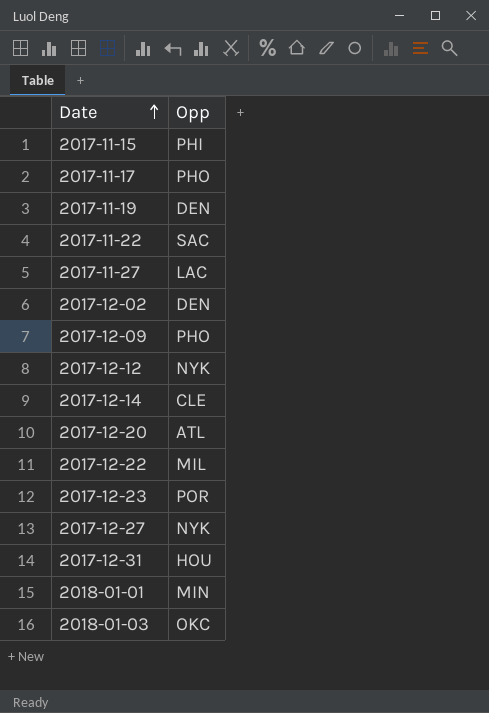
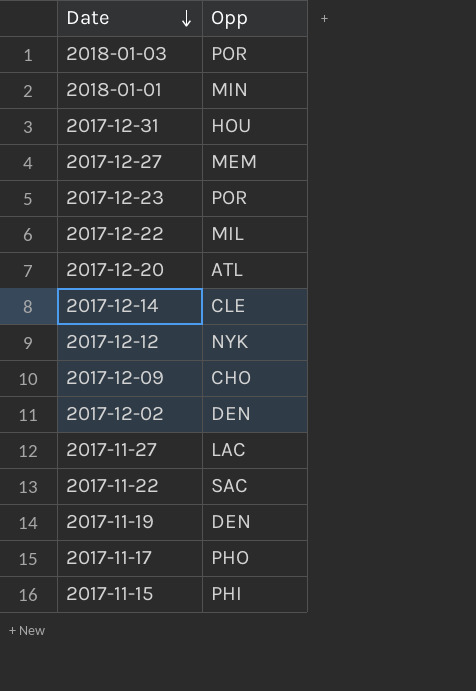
row order: Date ascending -> Date descending
2018-01-03 | Opp: OKC -> POR
2017-12-27 | Opp: NYK -> MEM
2017-12-09 | Opp: PHO -> CHO

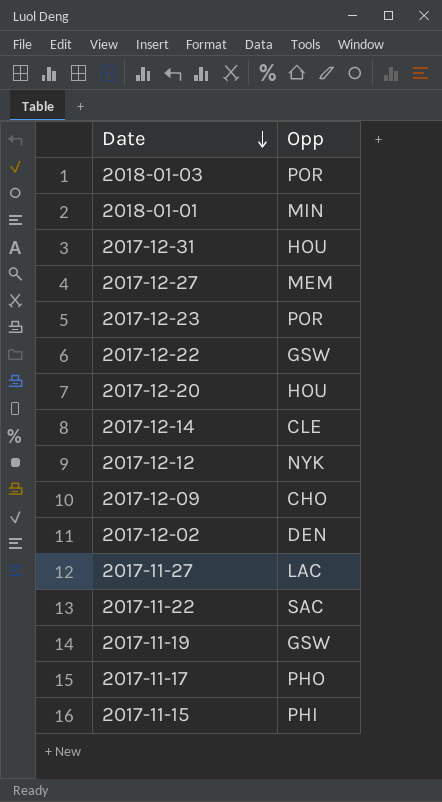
2017-12-22 | Opp: MIL -> GSW
2017-12-20 | Opp: ATL -> HOU
2017-11-19 | Opp: DEN -> GSW

